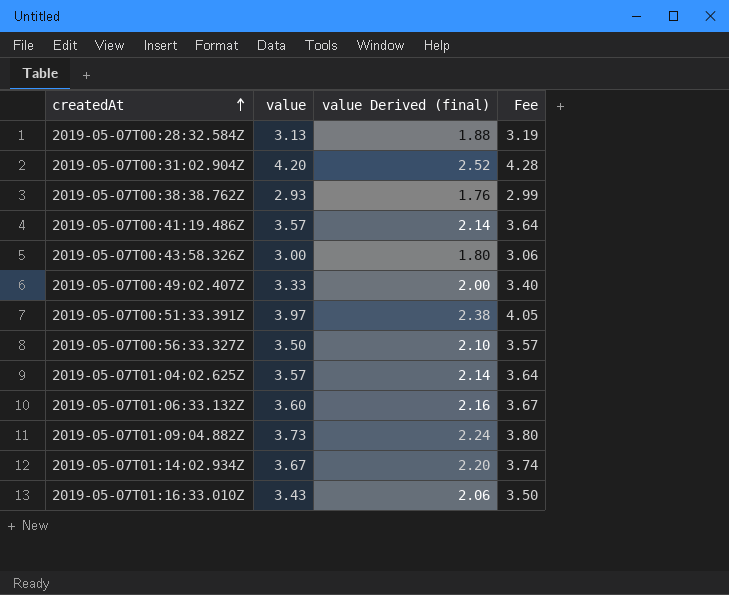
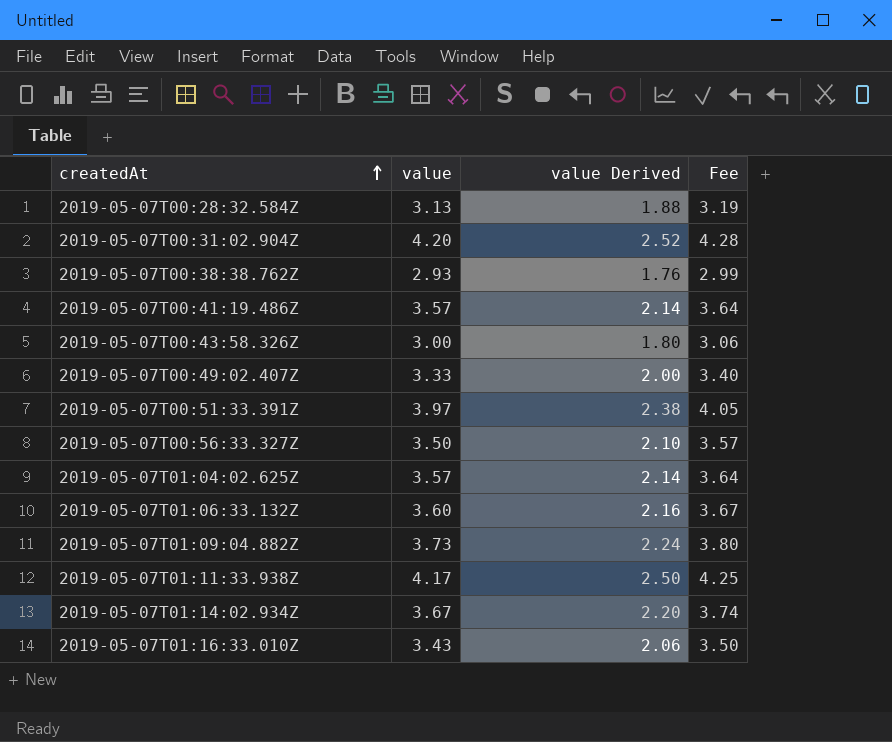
column name: value Derived (final) -> value Derived
row 2019-05-07T01:11:33.938Z: none -> 4.17 | 2.50 | 4.25

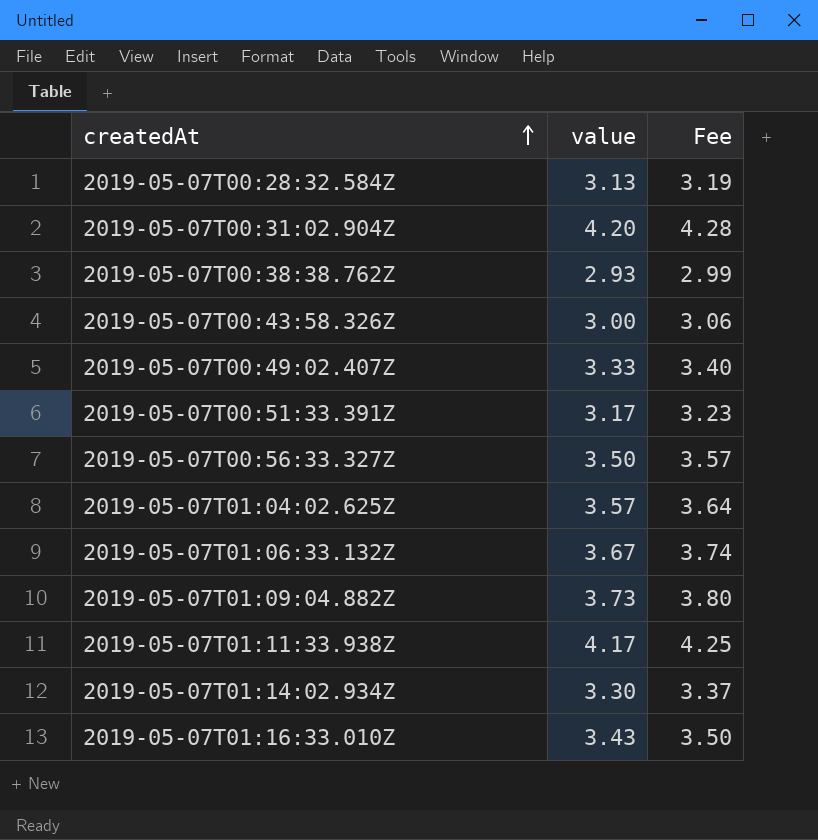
column value Derived | formula: [value] * 0.6 -> none
row 2019-05-07T00:41:19.486Z: 3.57 | 2.14 | 3.64 -> none
2019-05-07T00:51:33.391Z | value: 3.97 -> 3.17
2019-05-07T00:51:33.391Z | Fee: 4.05 -> 3.23
2019-05-07T01:06:33.132Z | value: 3.60 -> 3.67
2019-05-07T01:06:33.132Z | Fee: 3.67 -> 3.74
2019-05-07T01:14:02.934Z | value: 3.67 -> 3.30
2019-05-07T01:14:02.934Z | Fee: 3.74 -> 3.37

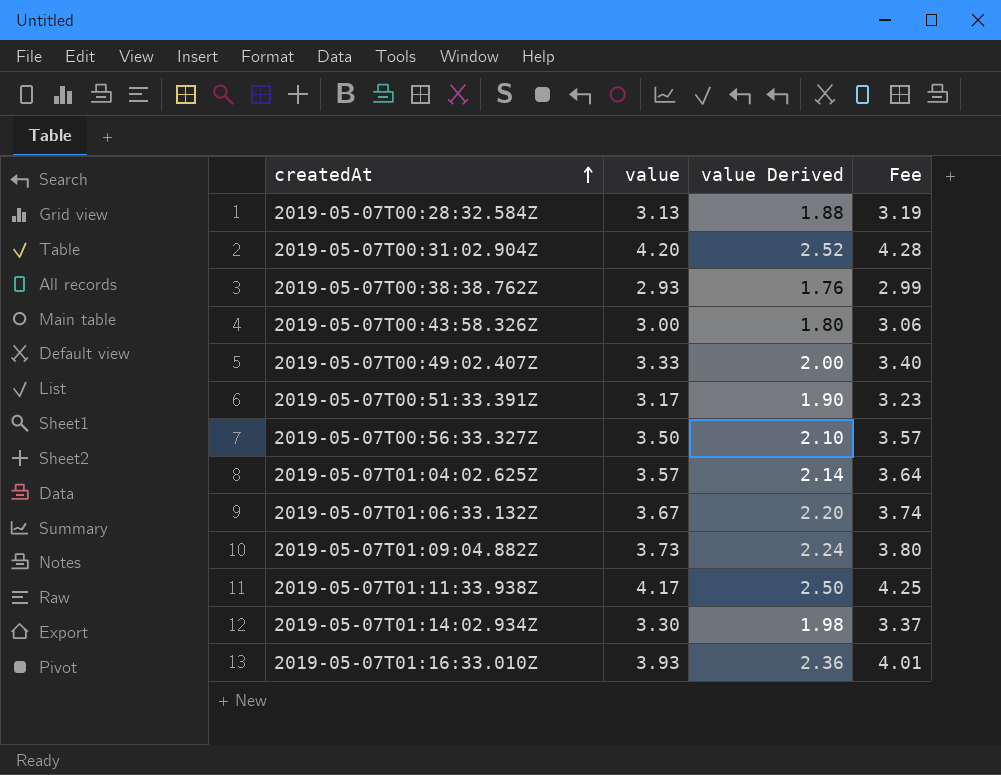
column value Derived | formula: none -> [value] * 0.6
2019-05-07T01:16:33.010Z | value: 3.43 -> 3.93
2019-05-07T01:16:33.010Z | Fee: 3.50 -> 4.01

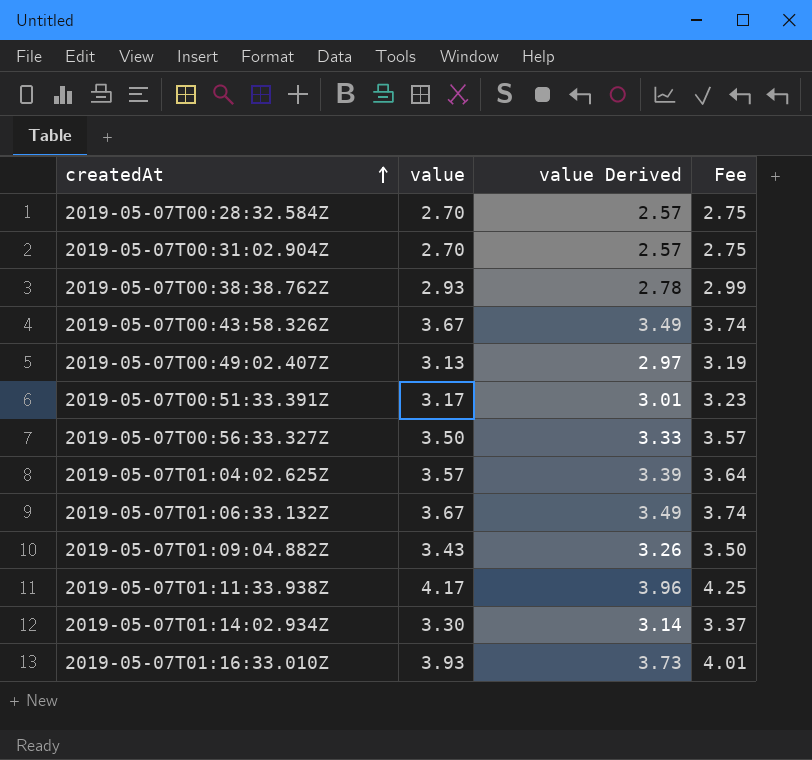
column value Derived | formula: [value] * 0.6 -> [value] * 0.95
2019-05-07T00:28:32.584Z | value: 3.13 -> 2.70
2019-05-07T00:28:32.584Z | Fee: 3.19 -> 2.75
2019-05-07T00:31:02.904Z | value: 4.20 -> 2.70
2019-05-07T00:31:02.904Z | Fee: 4.28 -> 2.75
2019-05-07T00:43:58.326Z | value: 3.00 -> 3.67
2019-05-07T00:43:58.326Z | Fee: 3.06 -> 3.74
2019-05-07T00:49:02.407Z | value: 3.33 -> 3.13
2019-05-07T00:49:02.407Z | Fee: 3.40 -> 3.19
2019-05-07T01:09:04.882Z | value: 3.73 -> 3.43
2019-05-07T01:09:04.882Z | Fee: 3.80 -> 3.50

